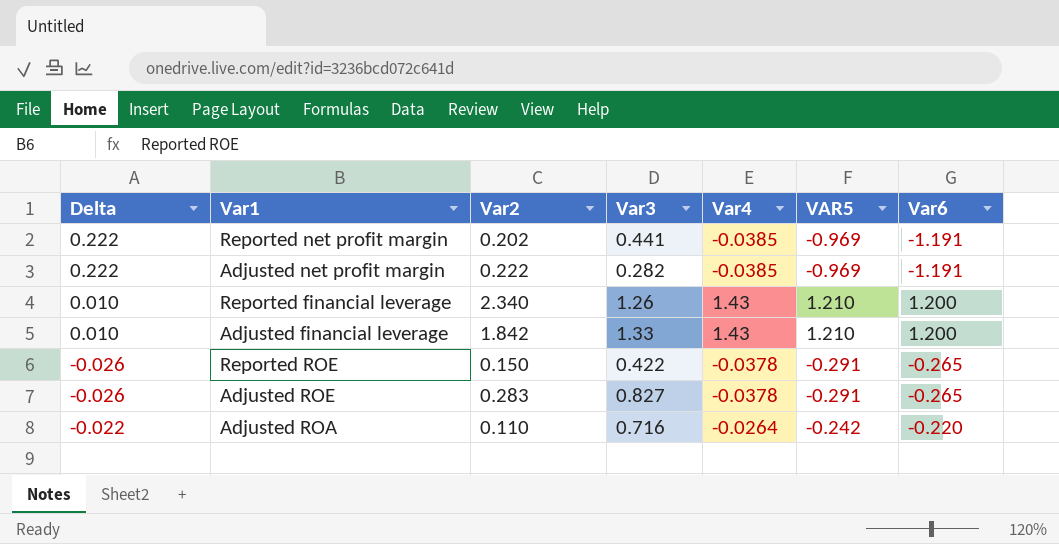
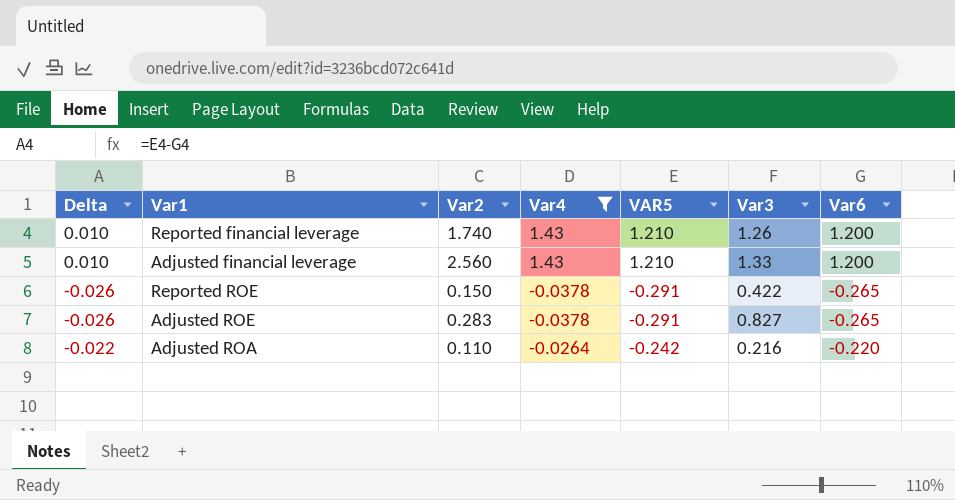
filter: none -> Var4 != -0.0385
column Var3 | position: 4 -> 6
Reported financial leverage | Var2: 2.340 -> 1.740
Adjusted financial leverage | Var2: 1.842 -> 2.560
Adjusted ROA | Var3: 0.716 -> 0.216

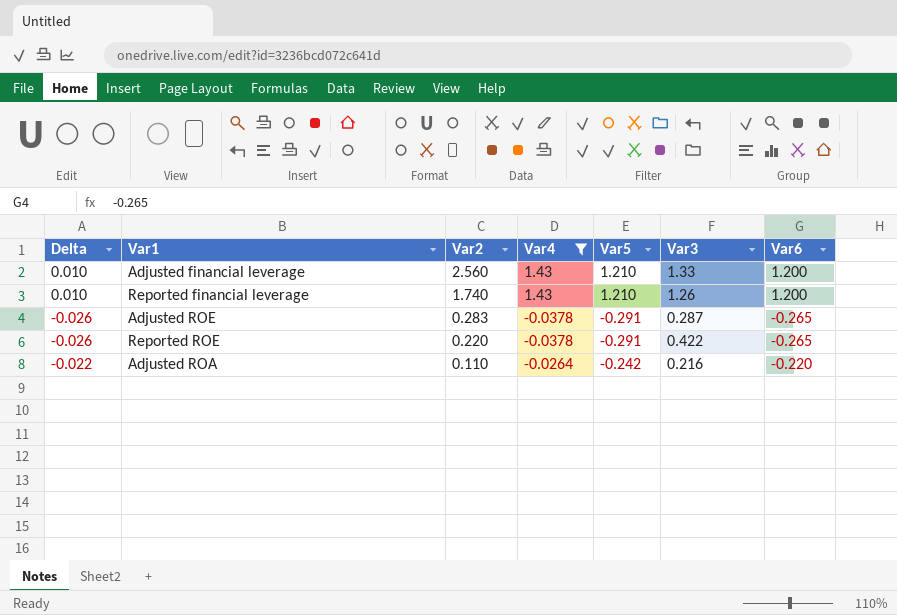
row order: none -> Var2 descending
column name: VAR5 -> Var5
Adjusted ROE | Var3: 0.827 -> 0.287
Reported ROE | Var2: 0.150 -> 0.220

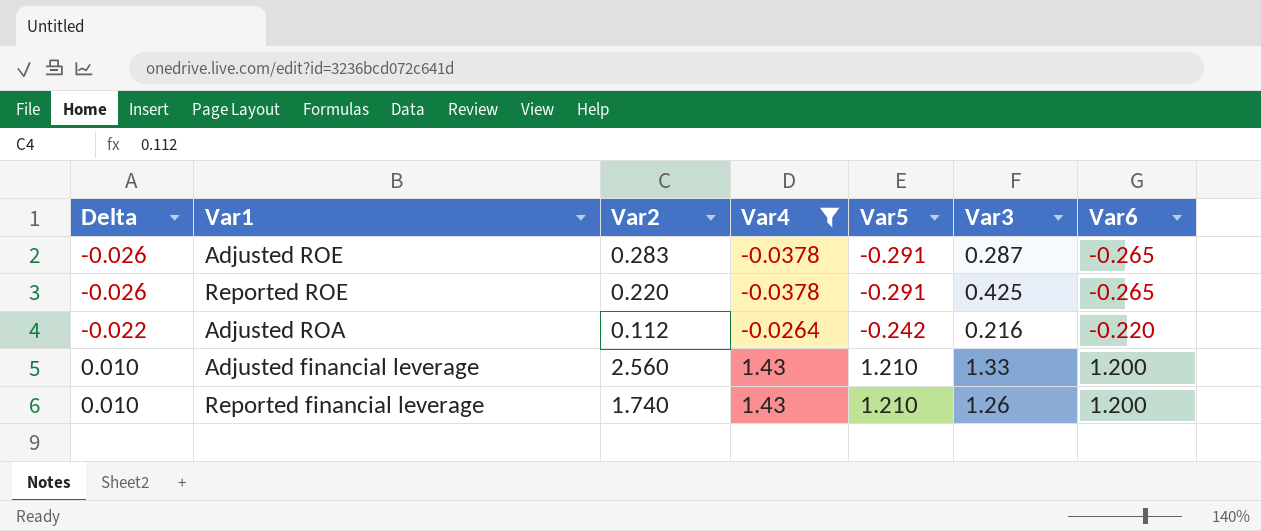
row order: Var2 descending -> Delta ascending
Reported ROE | Var3: 0.422 -> 0.425
Adjusted ROA | Var2: 0.110 -> 0.112

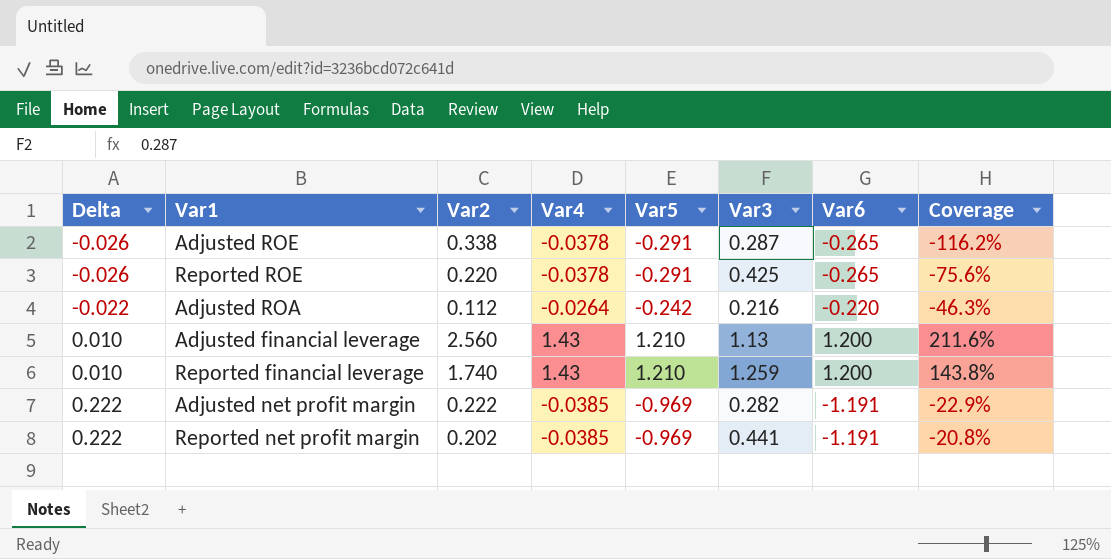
filter: Var4 != -0.0385 -> none
column Coverage | formula: none -> [Var2] / [Var5]
Adjusted ROE | Var2: 0.283 -> 0.338
Adjusted financial leverage | Var3: 1.33 -> 1.13
Reported financial leverage | Var3: 1.26 -> 1.259

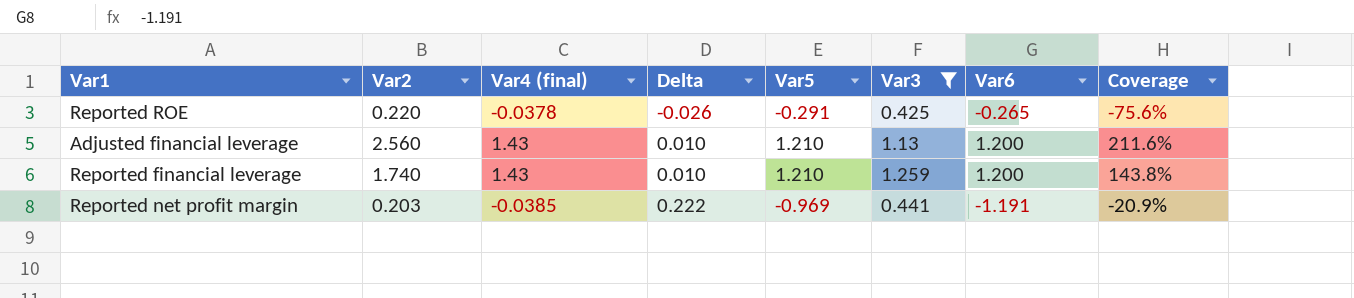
filter: none -> Var3 >= 0.425
column name: Var4 -> Var4 (final)
column Delta | position: 1 -> 4
Reported net profit margin | Var2: 0.202 -> 0.203
Reported net profit margin | Coverage: -20.8% -> -20.9%

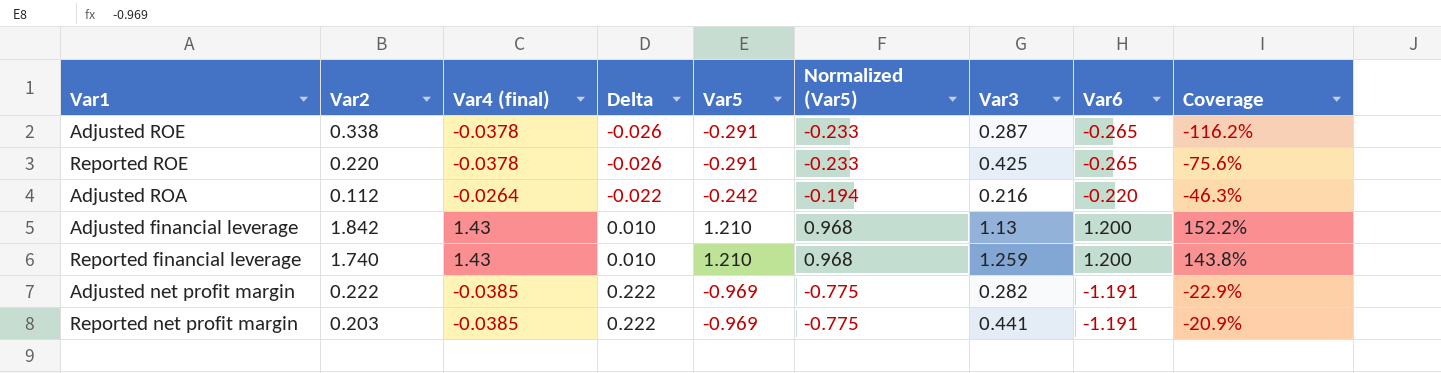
filter: Var3 >= 0.425 -> none
column Normalized (Var5) | formula: none -> [Var5] * 0.8
Adjusted financial leverage | Var2: 2.560 -> 1.842
Adjusted financial leverage | Coverage: 211.6% -> 152.2%

